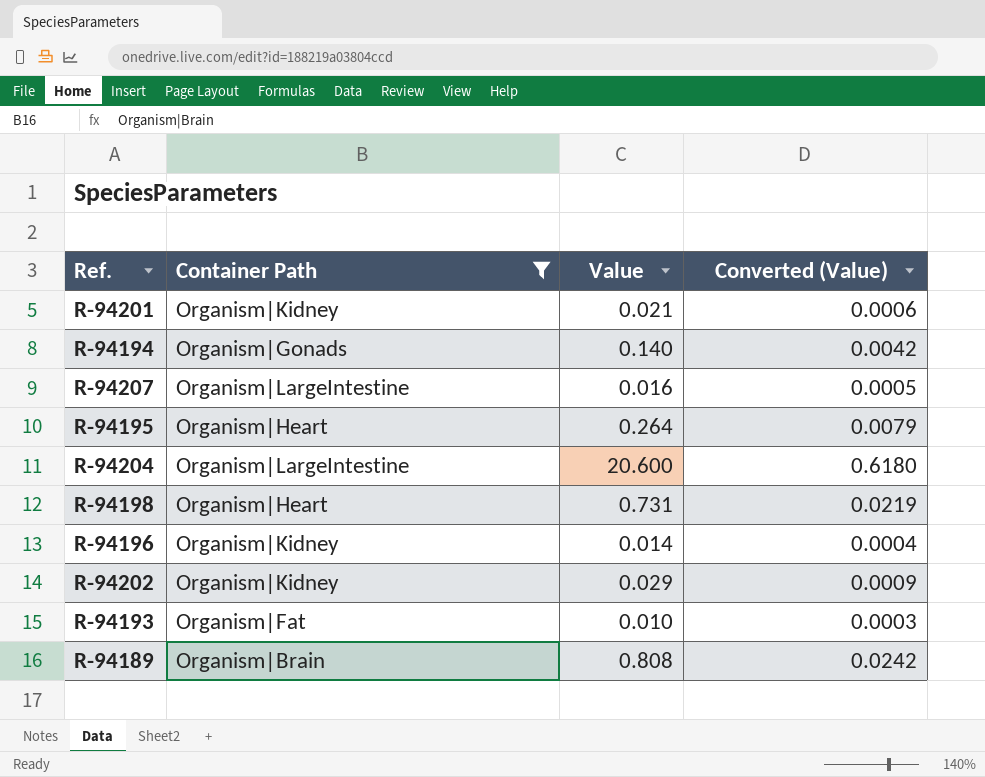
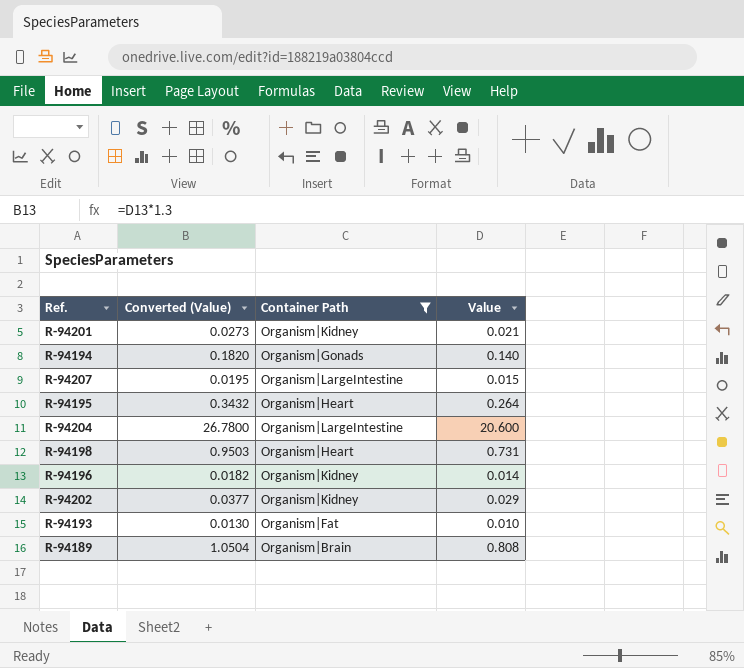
column Converted (Value) | formula: [Value] * 0.03 -> [Value] * 1.3
column Converted (Value) | position: 4 -> 2
R-94207 | Value: 0.016 -> 0.015

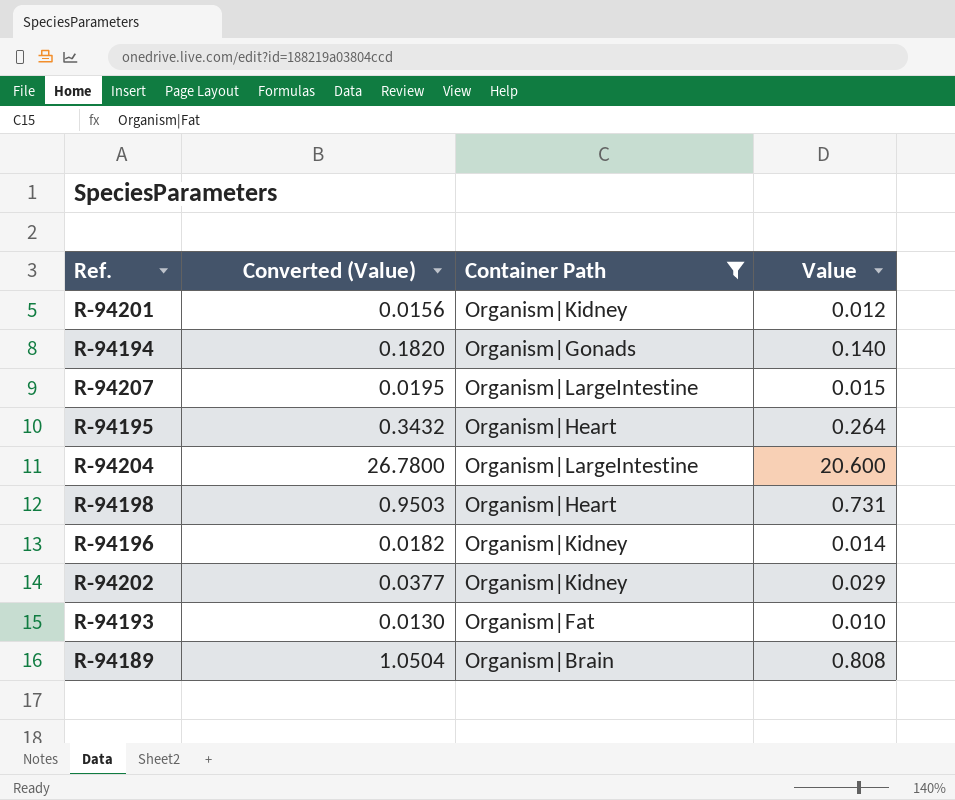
R-94201 | Converted (Value): 0.0273 -> 0.0156
R-94201 | Value: 0.021 -> 0.012

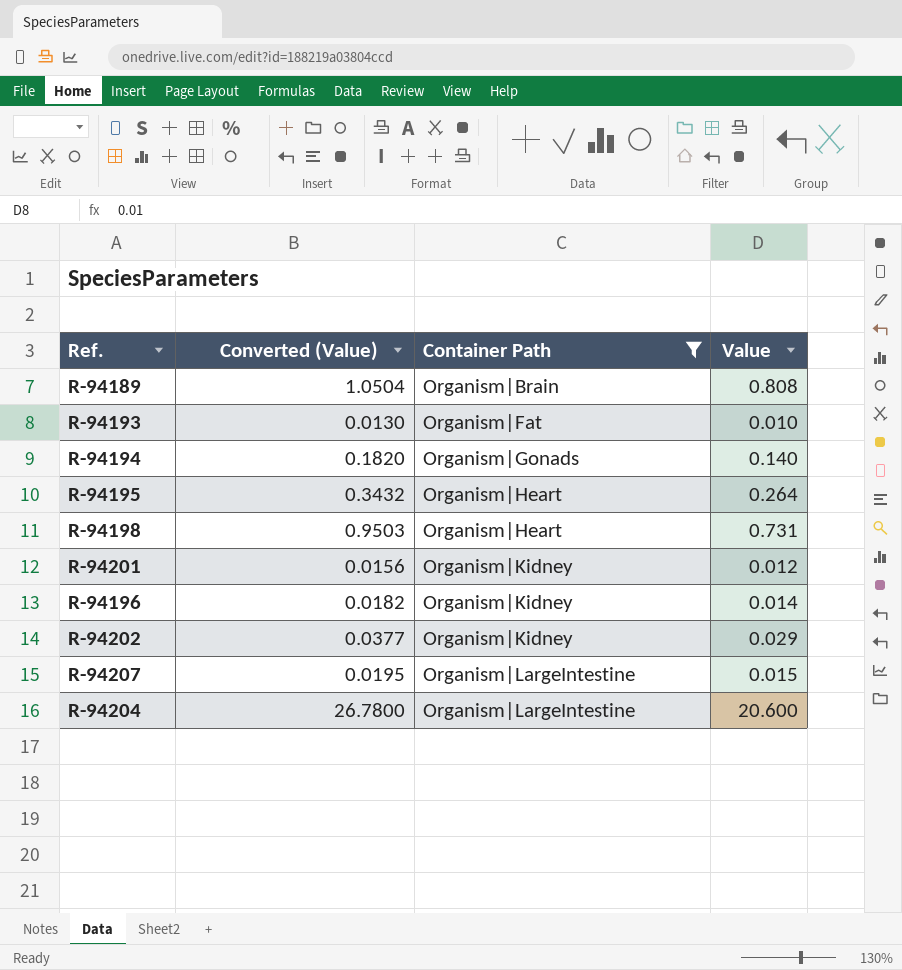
row order: none -> Container Path ascending

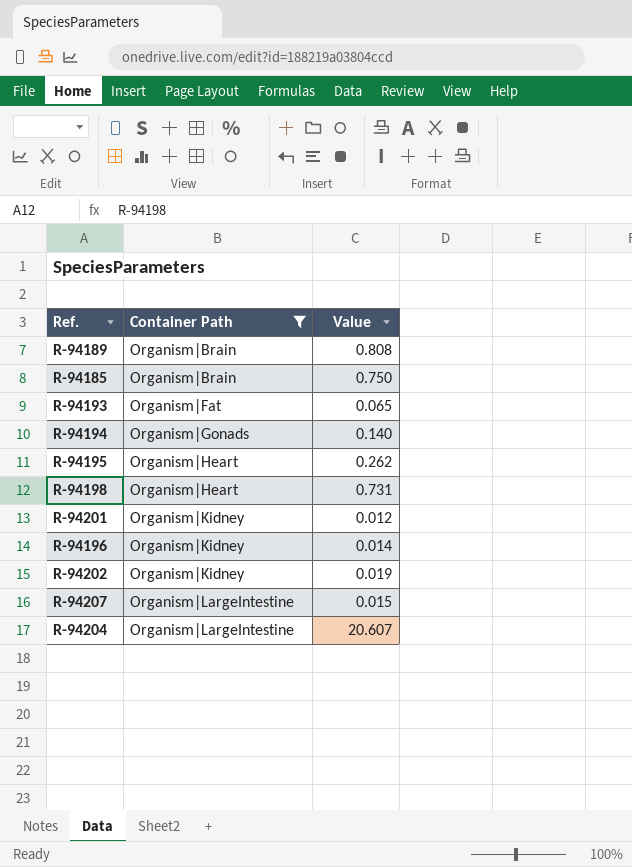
column Converted (Value) | formula: [Value] * 1.3 -> none
row R-94185: none -> Organism|Brain | 0.750
R-94193 | Value: 0.010 -> 0.065
R-94195 | Value: 0.264 -> 0.262
R-94202 | Value: 0.029 -> 0.019
R-94204 | Value: 20.600 -> 20.607

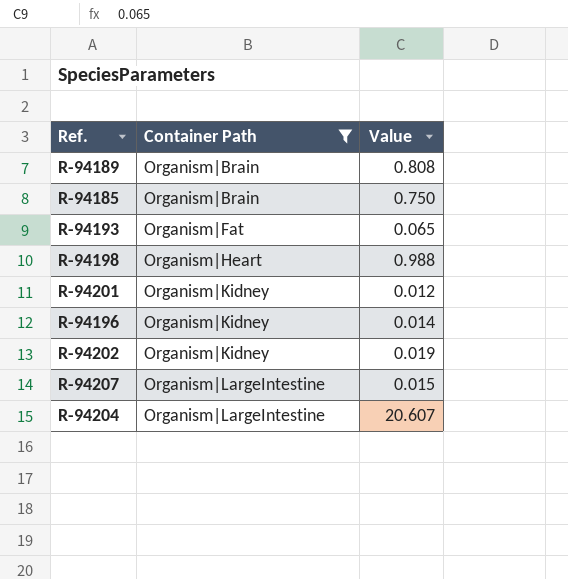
row R-94194: Organism|Gonads | 0.140 -> none
row R-94195: Organism|Heart | 0.262 -> none
R-94198 | Value: 0.731 -> 0.988

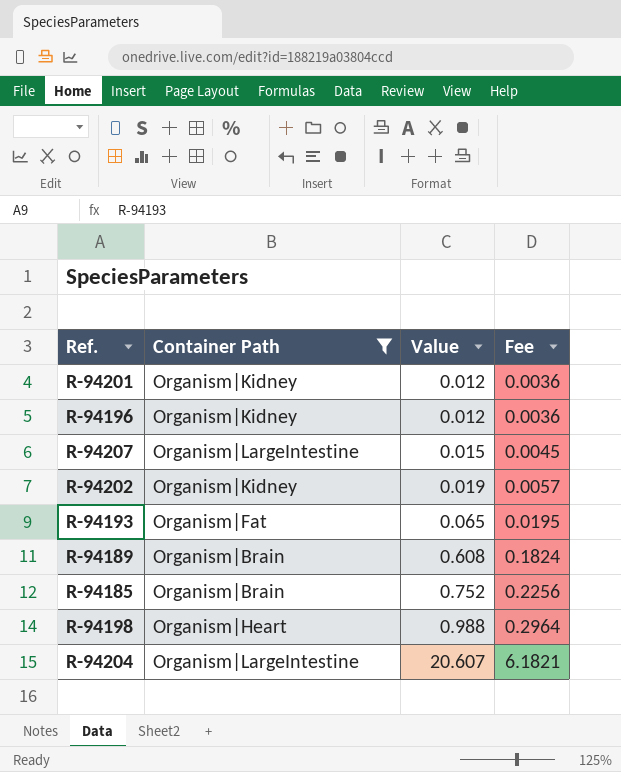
row order: Container Path ascending -> Value ascending
column Fee | formula: none -> [Value] * 0.3
R-94196 | Value: 0.014 -> 0.012
R-94189 | Value: 0.808 -> 0.608
R-94185 | Value: 0.750 -> 0.752

